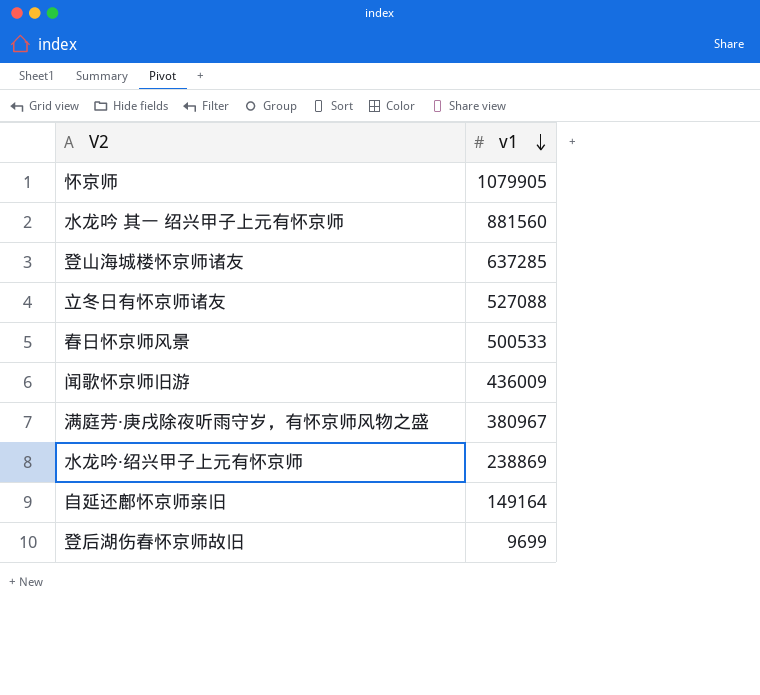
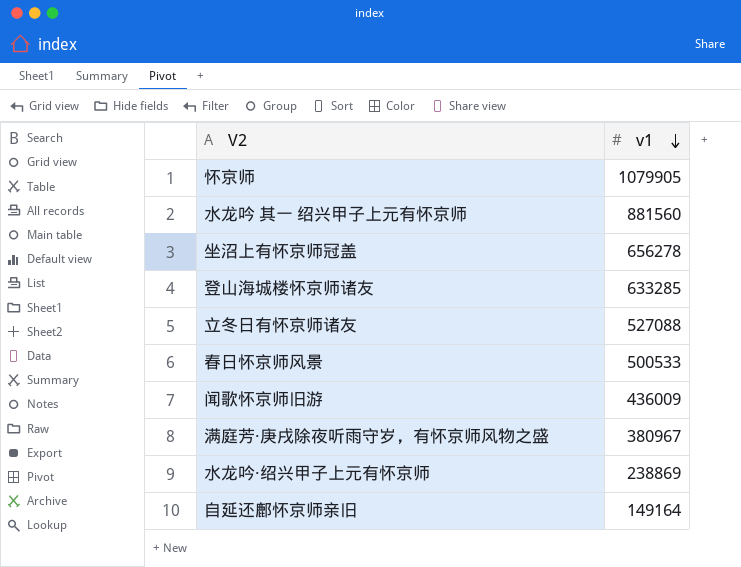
row 登后湖伤春怀京师故旧: 9699 -> none
row 坐沼上有怀京师冠盖: none -> 656278
登山海城楼怀京师诸友 | v1: 637285 -> 633285

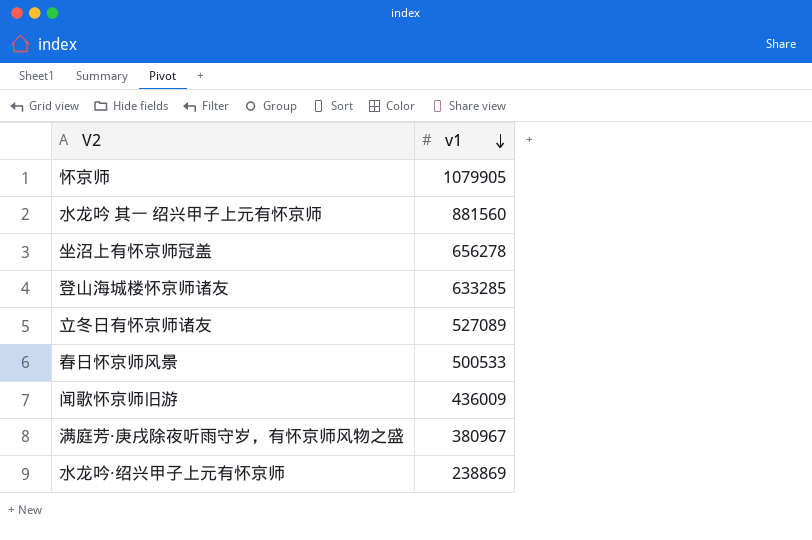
row 自延还鄜怀京师亲旧: 149164 -> none
立冬日有怀京师诸友 | v1: 527088 -> 527089

